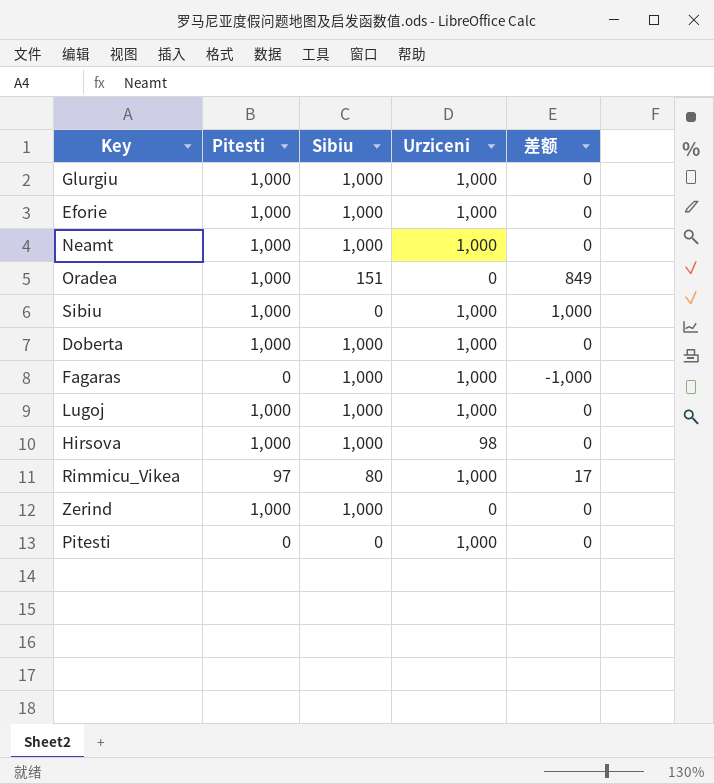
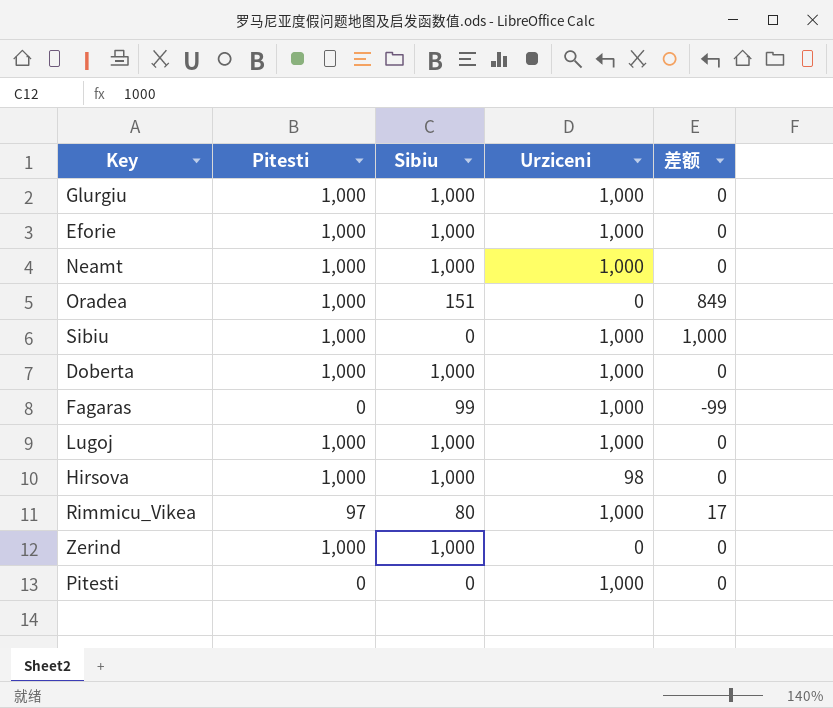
Fagaras | Sibiu: 1,000 -> 99
Fagaras | 差额: -1,000 -> -99

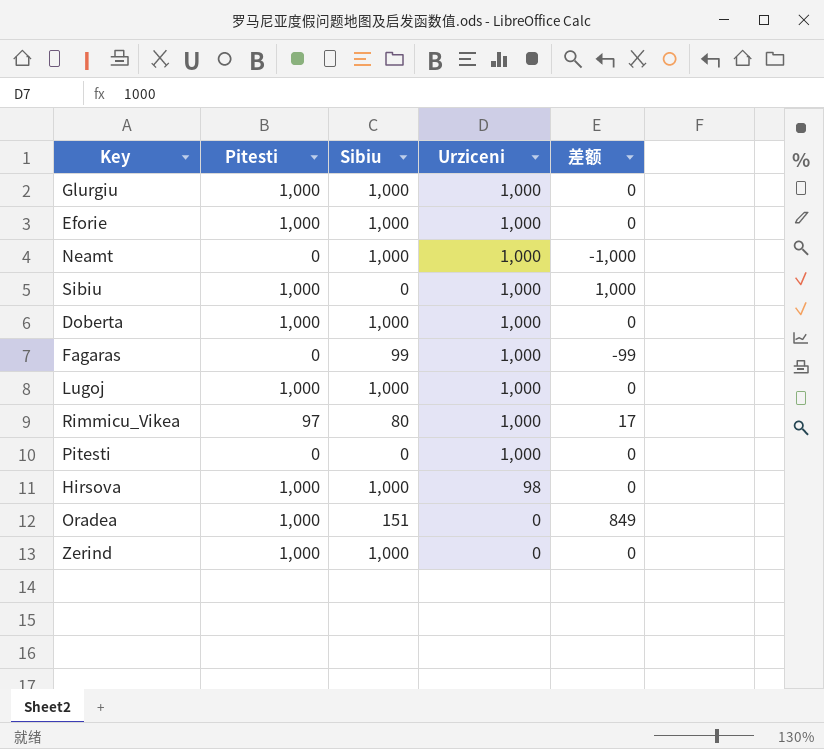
row order: none -> Urziceni descending
Neamt | Pitesti: 1,000 -> 0
Neamt | 差额: 0 -> -1,000

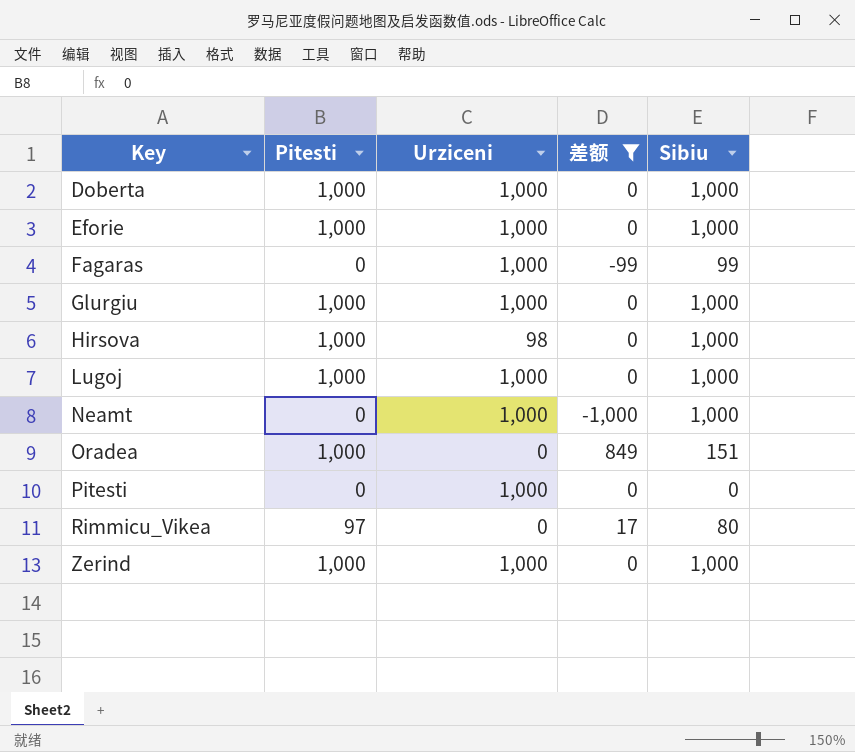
filter: none -> 差额 != 1,000
row order: Urziceni descending -> Key ascending
column Sibiu | position: 3 -> 5
Rimmicu_Vikea | Urziceni: 1,000 -> 0
Zerind | Urziceni: 0 -> 1,000

